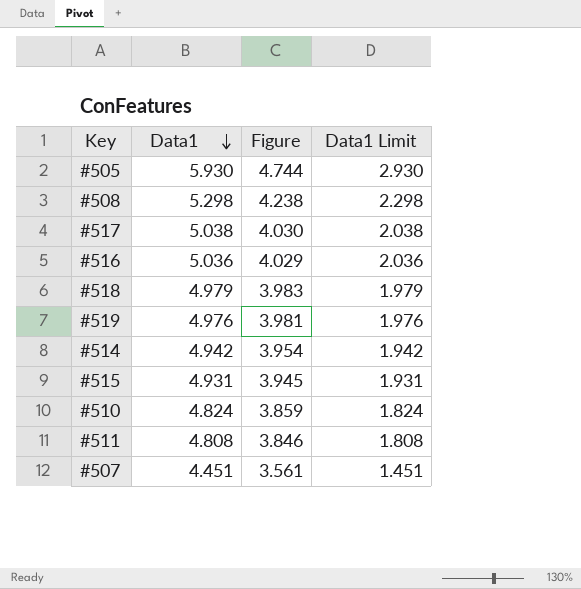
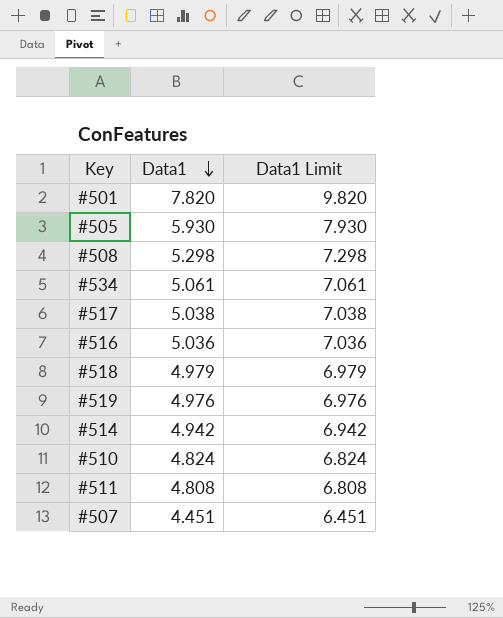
column Figure | formula: [Data1] * 0.8 -> none
column Data1 Limit | formula: [Data1] - 3 -> [Data1] + 2
row #515: 4.931 | 3.945 | 1.931 -> none
row #501: none -> 7.820 | 9.820
row #534: none -> 5.061 | 7.061

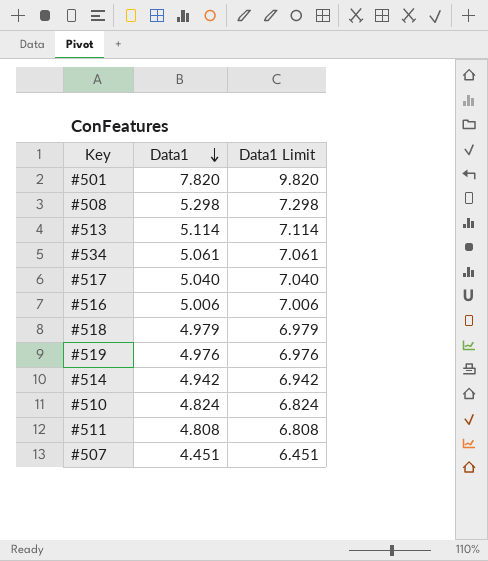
row #505: 5.930 | 7.930 -> none
row #513: none -> 5.114 | 7.114
#517 | Data1: 5.038 -> 5.040
#517 | Data1 Limit: 7.038 -> 7.040
#516 | Data1: 5.036 -> 5.006
#516 | Data1 Limit: 7.036 -> 7.006

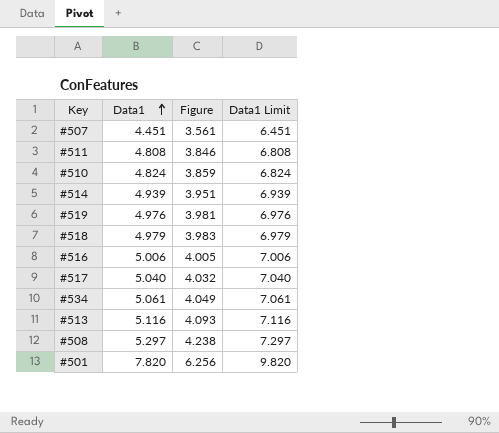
row order: Data1 descending -> Data1 ascending
column Figure | formula: none -> [Data1] * 0.8
#514 | Data1: 4.942 -> 4.939
#514 | Data1 Limit: 6.942 -> 6.939
#513 | Data1: 5.114 -> 5.116
#513 | Data1 Limit: 7.114 -> 7.116
#508 | Data1: 5.298 -> 5.297
#508 | Data1 Limit: 7.298 -> 7.297

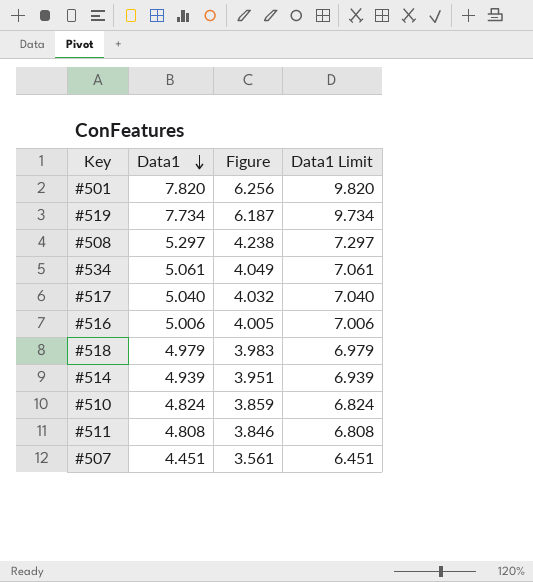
row order: Data1 ascending -> Data1 descending
row #513: 5.116 | 4.093 | 7.116 -> none
#519 | Data1: 4.976 -> 7.734
#519 | Figure: 3.981 -> 6.187
#519 | Data1 Limit: 6.976 -> 9.734

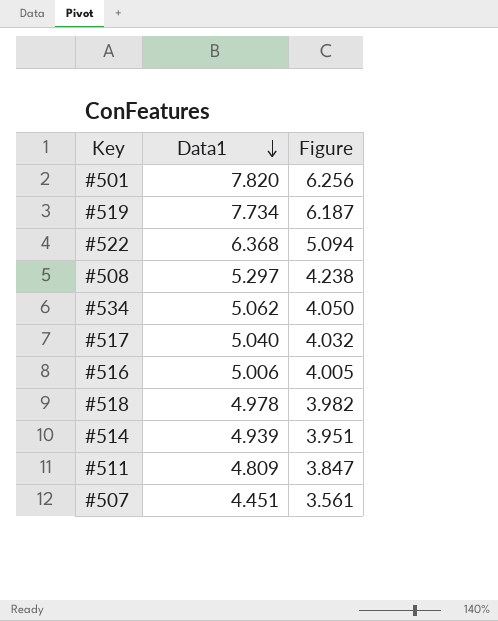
column Data1 Limit | formula: [Data1] + 2 -> none
row #510: 4.824 | 3.859 | 6.824 -> none
row #522: none -> 6.368 | 5.094
#534 | Data1: 5.061 -> 5.062
#534 | Figure: 4.049 -> 4.050
#518 | Data1: 4.979 -> 4.978
#518 | Figure: 3.983 -> 3.982
#511 | Data1: 4.808 -> 4.809
#511 | Figure: 3.846 -> 3.847

